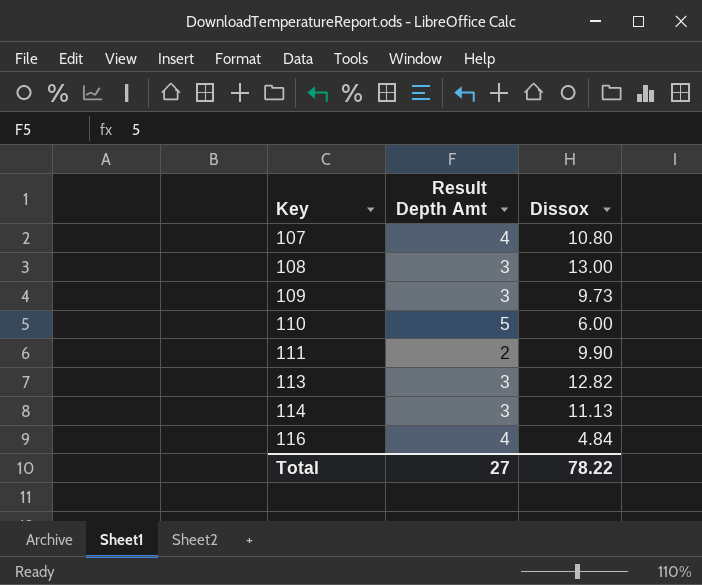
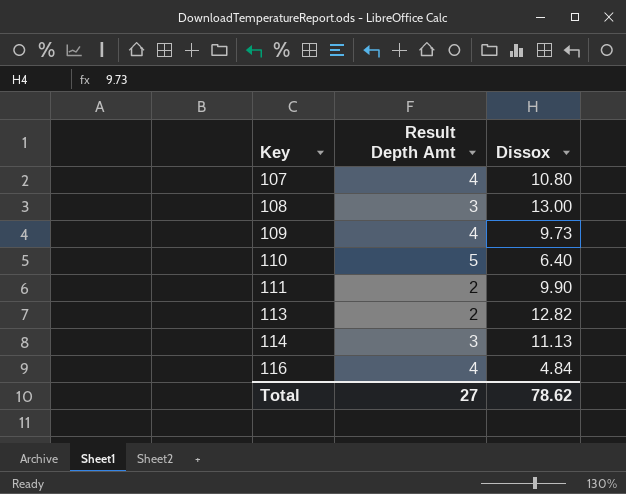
109 | Result Depth Amt: 3 -> 4
110 | Dissox: 6.00 -> 6.40
113 | Result Depth Amt: 3 -> 2
Total | Dissox: 78.22 -> 78.62

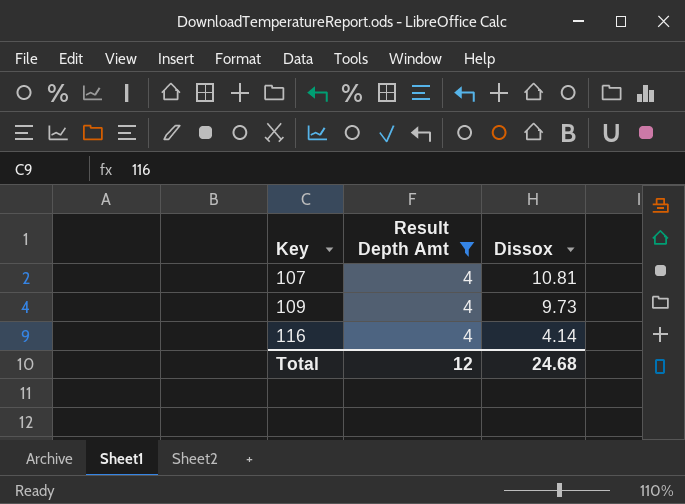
filter: none -> Result Depth Amt = 4
107 | Dissox: 10.80 -> 10.81
116 | Dissox: 4.84 -> 4.14
Total | Result Depth Amt: 27 -> 12
Total | Dissox: 78.62 -> 24.68

